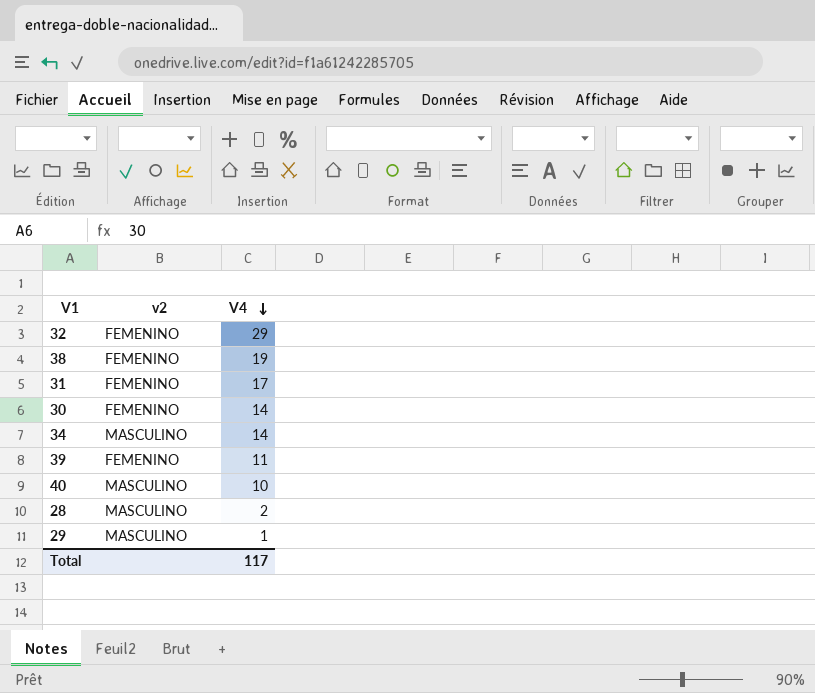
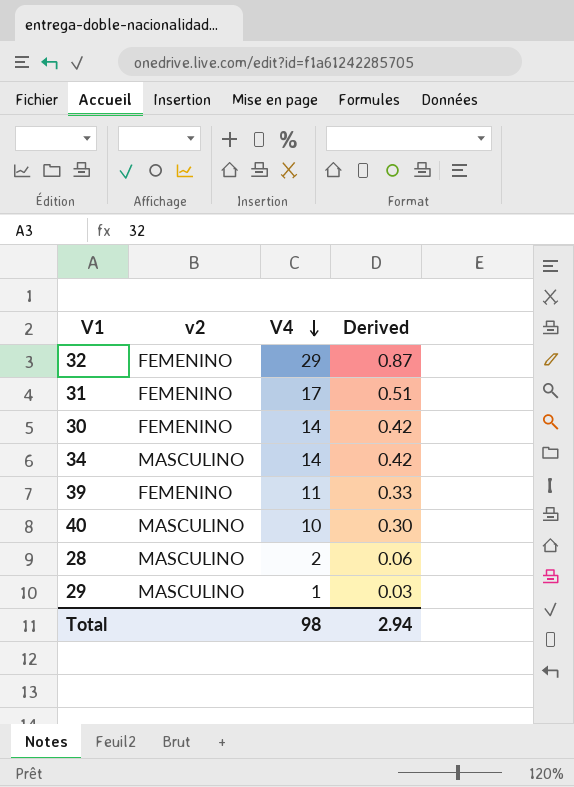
column Derived | formula: none -> [V4] * 0.03
row 38: FEMENINO | 19 -> none
Total | V4: 117 -> 98

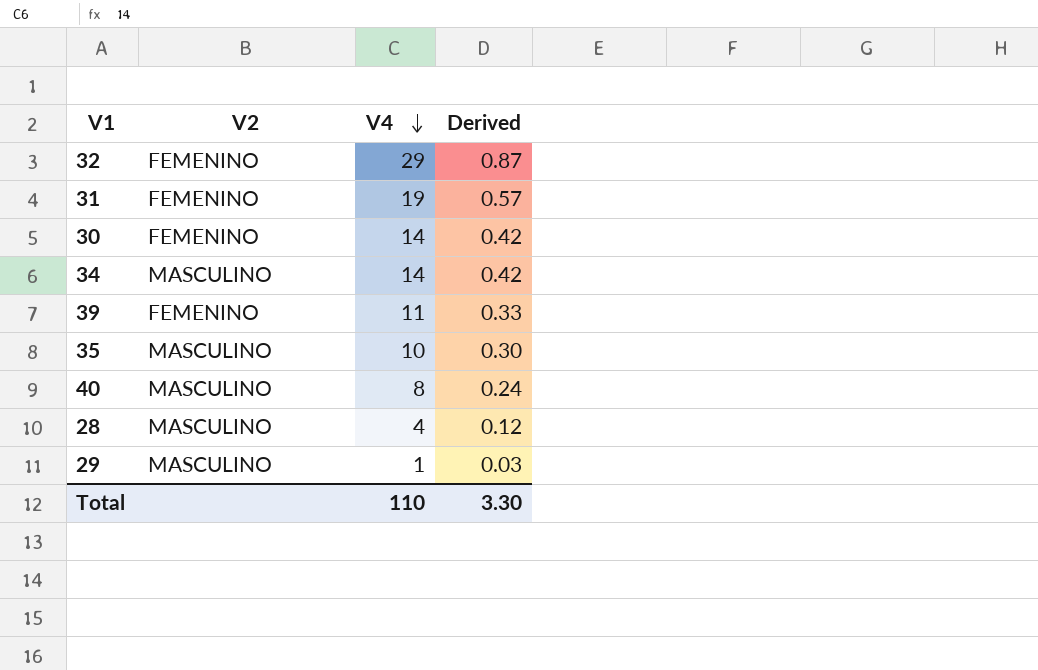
column name: v2 -> V2
31 | V4: 17 -> 19
31 | Derived: 0.51 -> 0.57
row 35: none -> MASCULINO | 10 | 0.30
40 | V4: 10 -> 8
40 | Derived: 0.30 -> 0.24
28 | V4: 2 -> 4
28 | Derived: 0.06 -> 0.12
Total | V4: 98 -> 110
Total | Derived: 2.94 -> 3.30

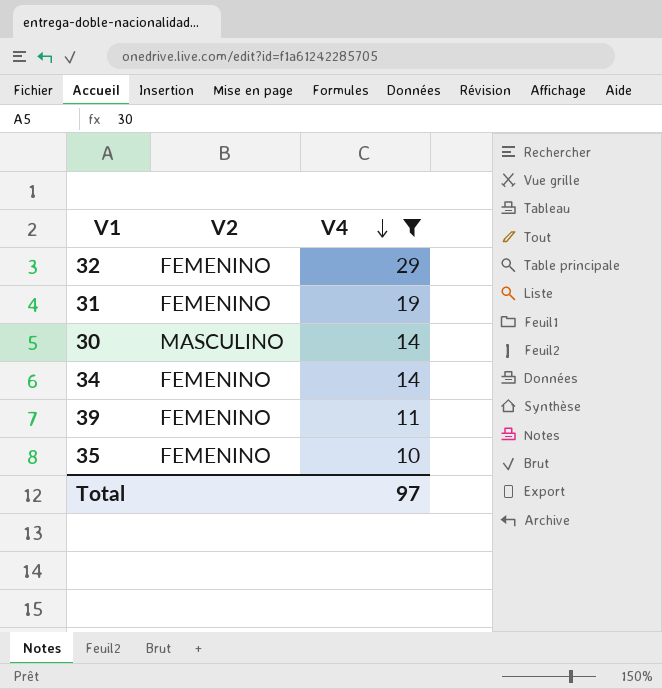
filter: none -> V4 >= 10
column Derived | formula: [V4] * 0.03 -> none
30 | V2: FEMENINO -> MASCULINO
34 | V2: MASCULINO -> FEMENINO
35 | V2: MASCULINO -> FEMENINO
Total | V4: 110 -> 97

